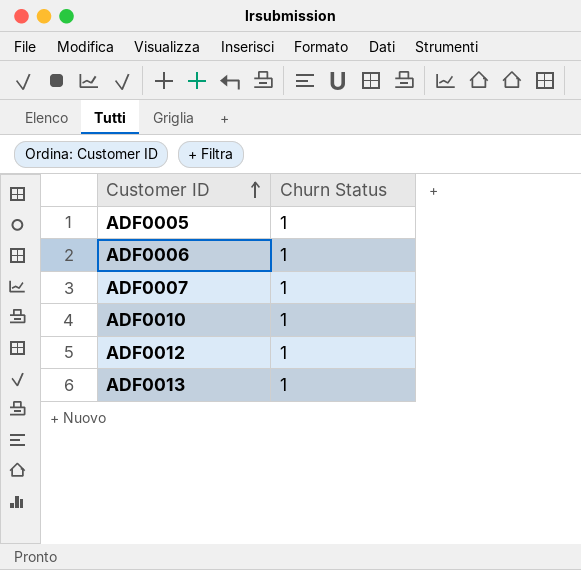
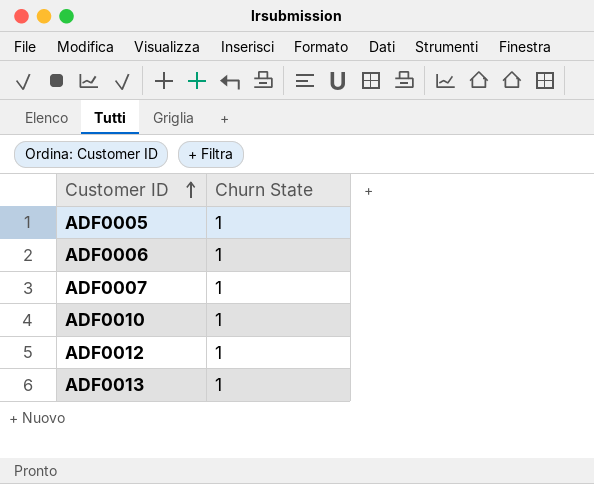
column name: Churn Status -> Churn State

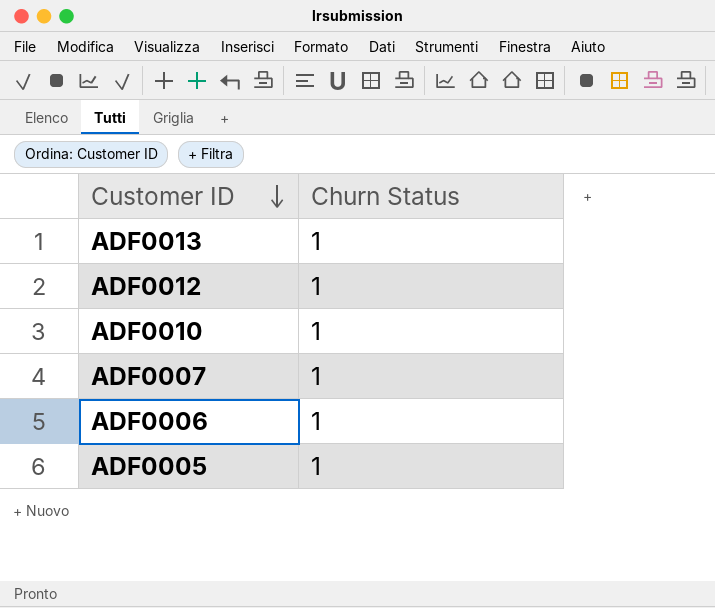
row order: Customer ID ascending -> Customer ID descending
column name: Churn State -> Churn Status

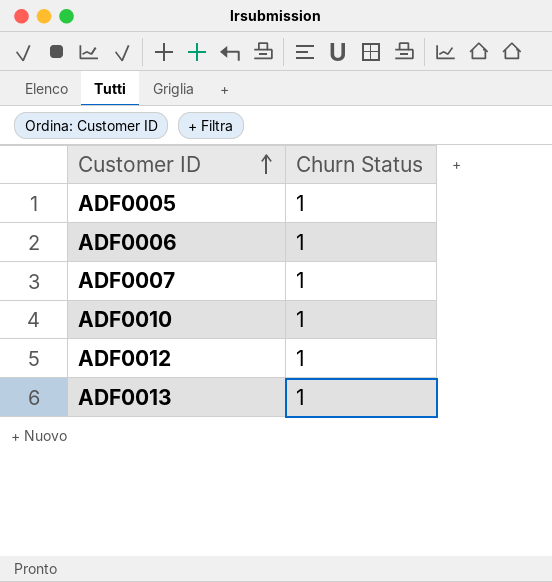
row order: Customer ID descending -> Customer ID ascending

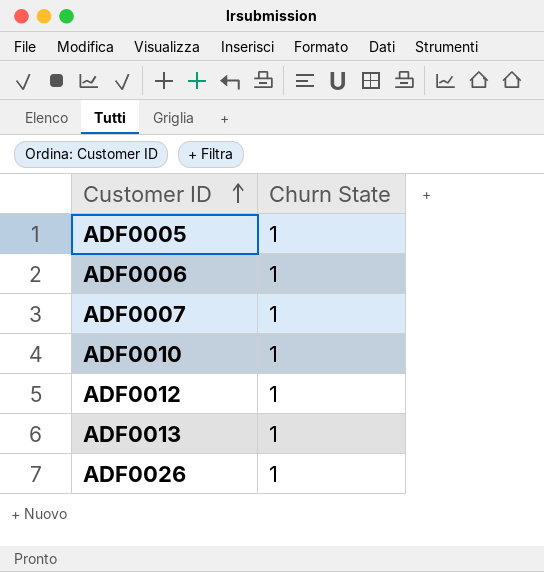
column name: Churn Status -> Churn State
row ADF0026: none -> 1

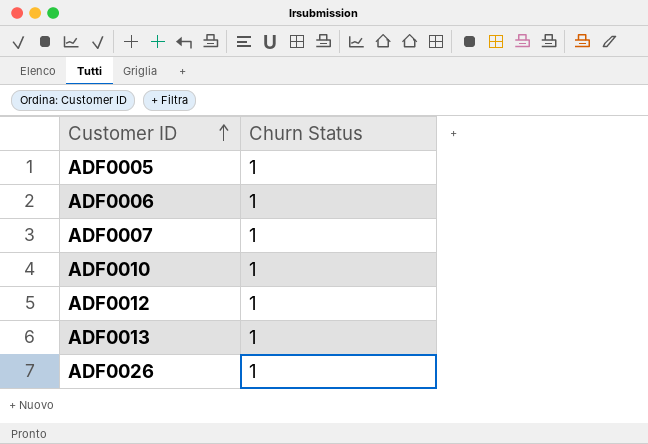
column name: Churn State -> Churn Status

